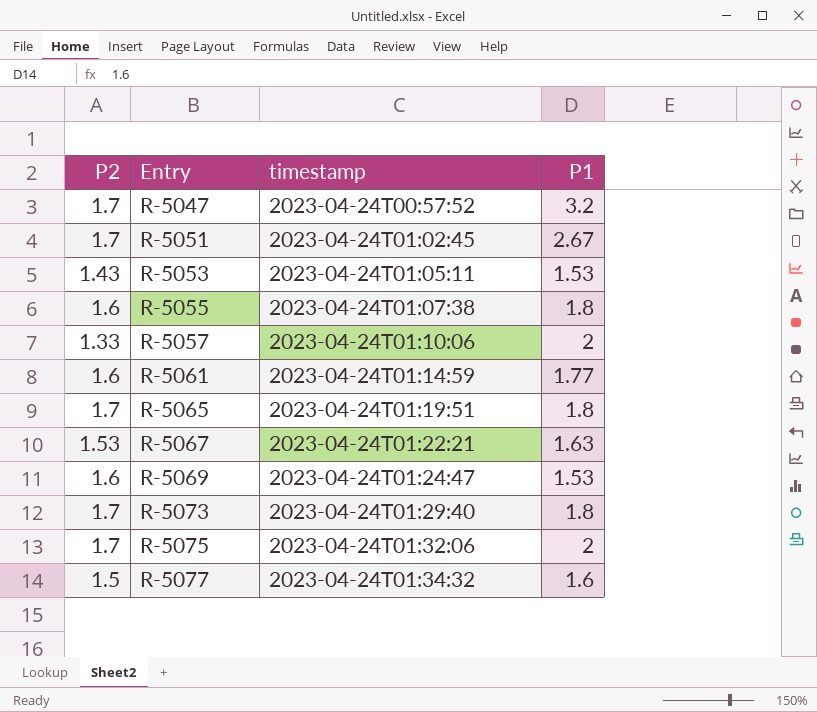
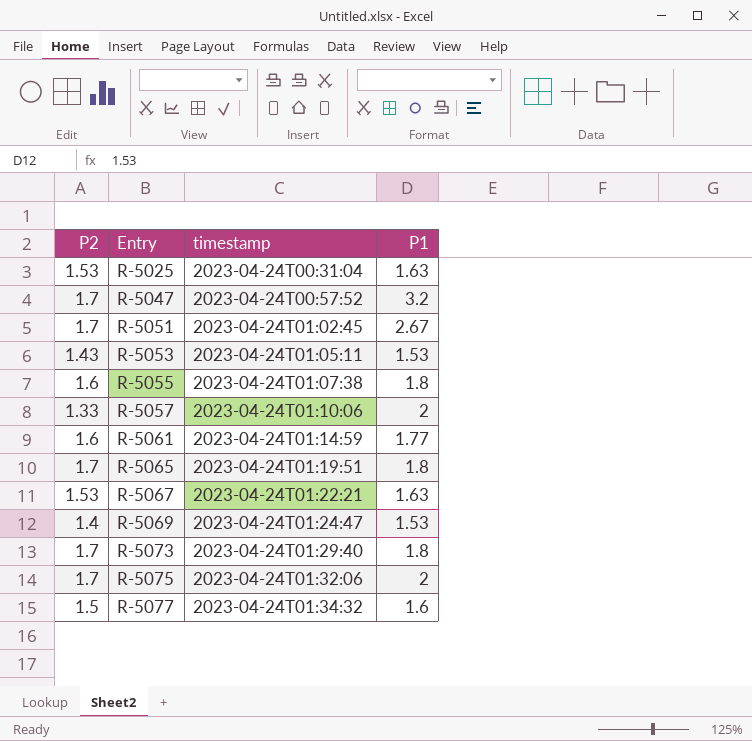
row R-5025: none -> 1.53 | 2023-04-24T00:31:04 | 1.63
R-5069 | P2: 1.6 -> 1.4

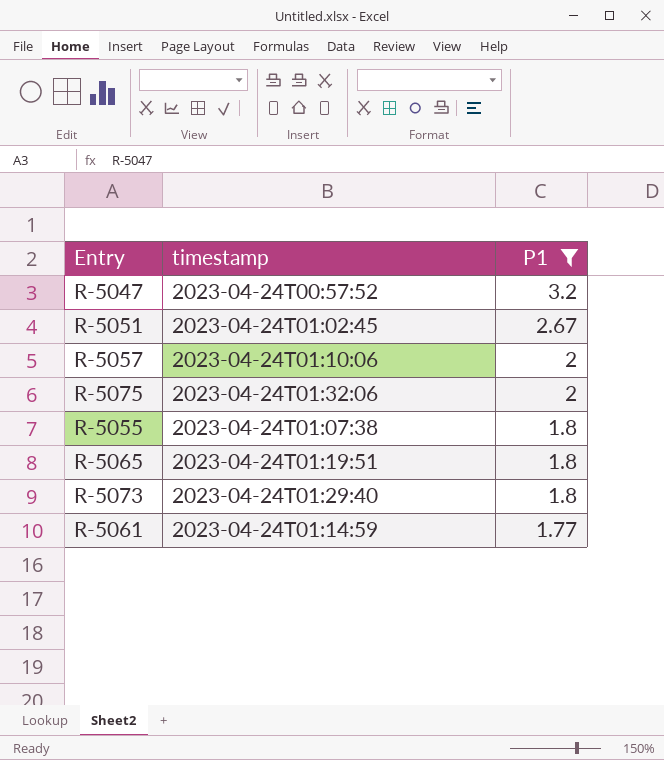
filter: none -> P1 >= 1.77
row order: Entry ascending -> P1 descending
column P2 | position: 1 -> none

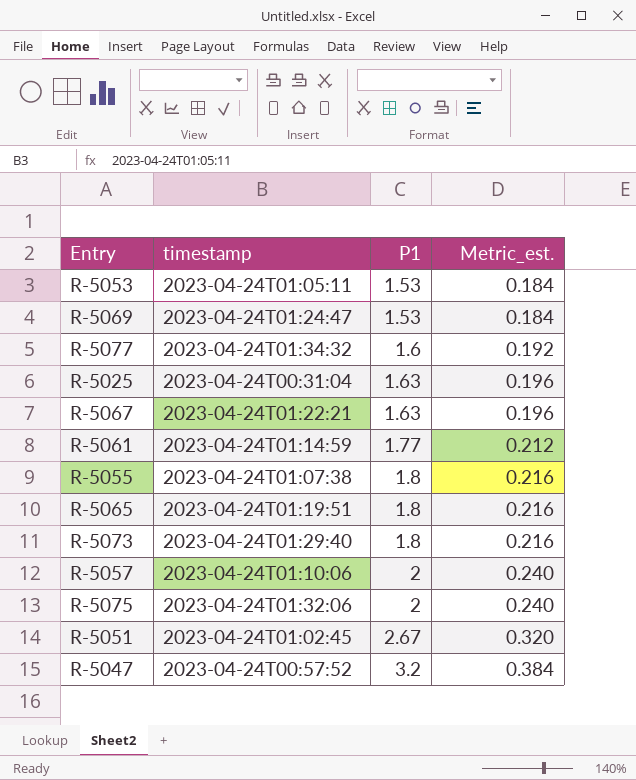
filter: P1 >= 1.77 -> none
row order: P1 descending -> P1 ascending
column Metric_est. | formula: none -> [P1] * 0.12

